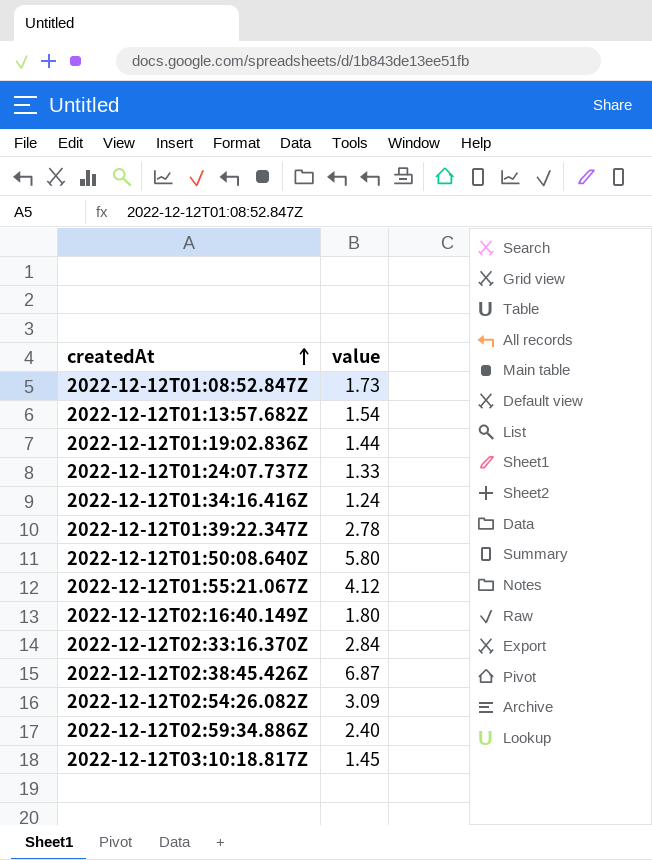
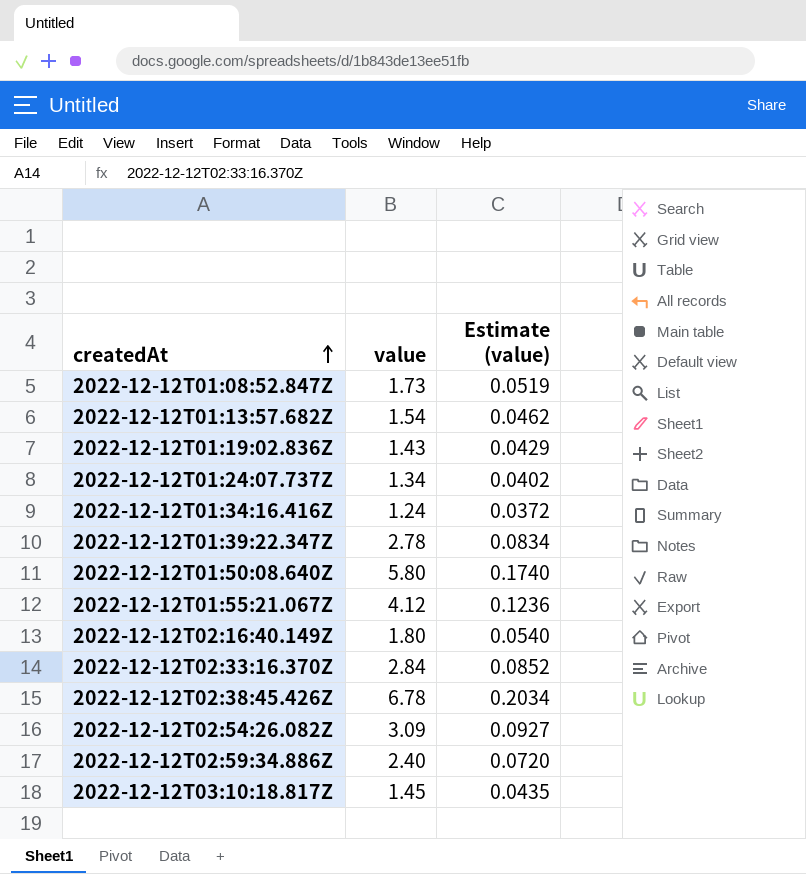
column Estimate (value) | formula: none -> [value] * 0.03
2022-12-12T01:19:02.836Z | value: 1.44 -> 1.43
2022-12-12T01:24:07.737Z | value: 1.33 -> 1.34
2022-12-12T02:38:45.426Z | value: 6.87 -> 6.78

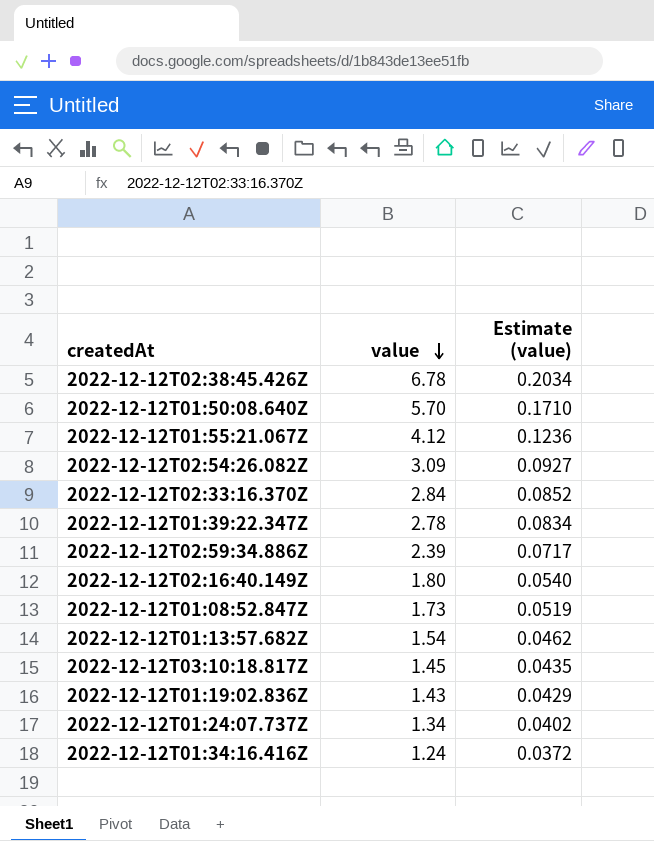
row order: createdAt ascending -> value descending
2022-12-12T01:50:08.640Z | value: 5.80 -> 5.70
2022-12-12T01:50:08.640Z | Estimate (value): 0.1740 -> 0.1710
2022-12-12T02:59:34.886Z | value: 2.40 -> 2.39
2022-12-12T02:59:34.886Z | Estimate (value): 0.0720 -> 0.0717

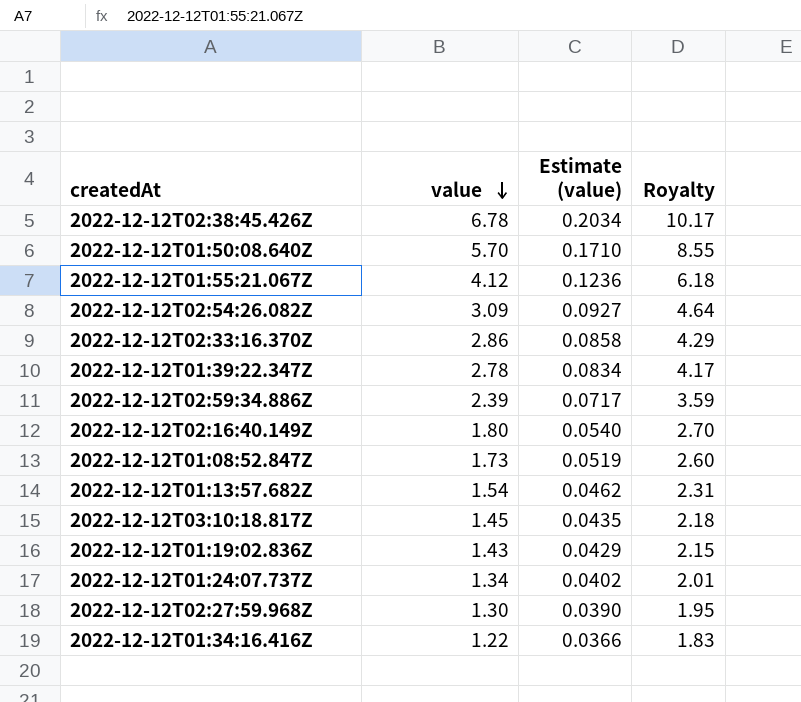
column Royalty | formula: none -> [value] * 1.5
2022-12-12T02:33:16.370Z | value: 2.84 -> 2.86
2022-12-12T02:33:16.370Z | Estimate (value): 0.0852 -> 0.0858
row 2022-12-12T02:27:59.968Z: none -> 1.30 | 0.0390 | 1.95
2022-12-12T01:34:16.416Z | value: 1.24 -> 1.22
2022-12-12T01:34:16.416Z | Estimate (value): 0.0372 -> 0.0366

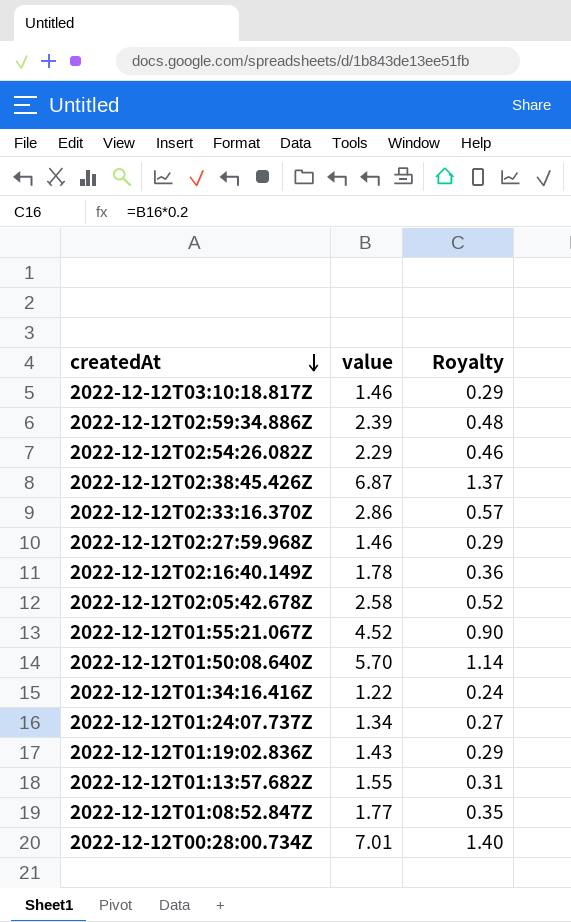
row order: value descending -> createdAt descending
column Estimate (value) | formula: [value] * 0.03 -> none
column Royalty | formula: [value] * 1.5 -> [value] * 0.2
row 2022-12-12T01:39:22.347Z: 2.78 | 0.0834 | 4.17 -> none
2022-12-12T03:10:18.817Z | value: 1.45 -> 1.46
2022-12-12T02:54:26.082Z | value: 3.09 -> 2.29
2022-12-12T02:38:45.426Z | value: 6.78 -> 6.87
2022-12-12T02:27:59.968Z | value: 1.30 -> 1.46
2022-12-12T02:16:40.149Z | value: 1.80 -> 1.78
row 2022-12-12T02:05:42.678Z: none -> 2.58 | 0.52
2022-12-12T01:55:21.067Z | value: 4.12 -> 4.52
2022-12-12T01:13:57.682Z | value: 1.54 -> 1.55
2022-12-12T01:08:52.847Z | value: 1.73 -> 1.77
row 2022-12-12T00:28:00.734Z: none -> 7.01 | 1.40

